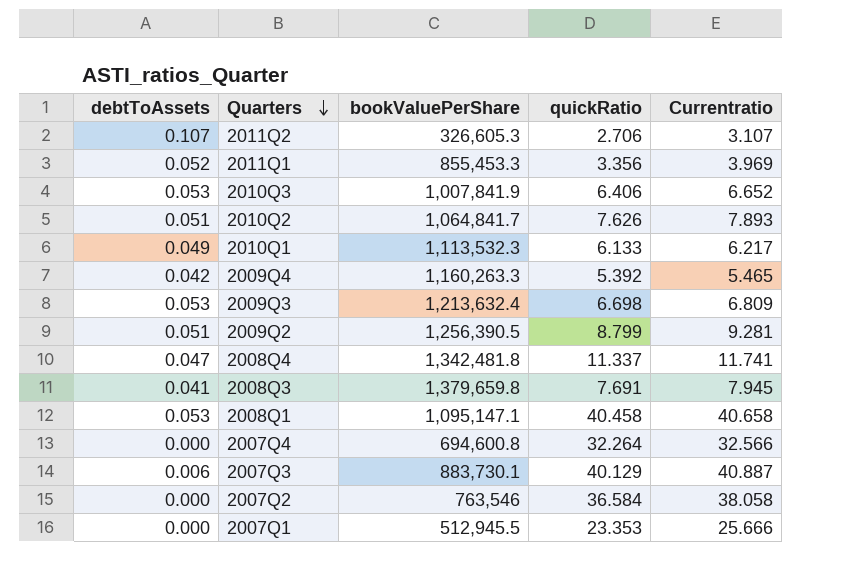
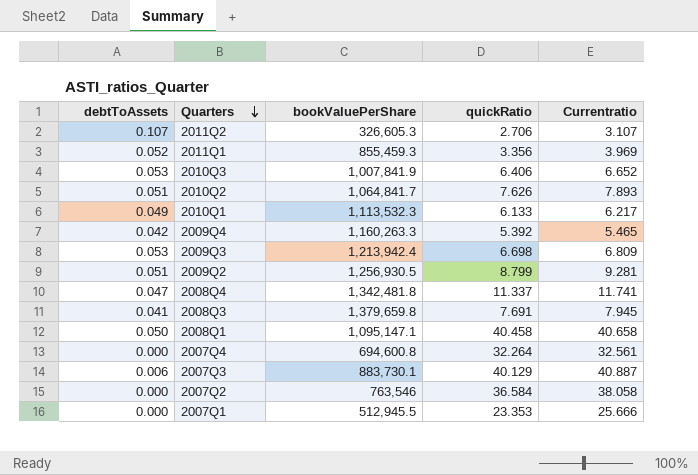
2011Q1 | bookValuePerShare: 855,453.3 -> 855,459.3
2009Q3 | bookValuePerShare: 1,213,632.4 -> 1,213,942.4
2009Q2 | bookValuePerShare: 1,256,390.5 -> 1,256,930.5
2008Q1 | debtToAssets: 0.053 -> 0.050
2007Q4 | Currentratio: 32.566 -> 32.561

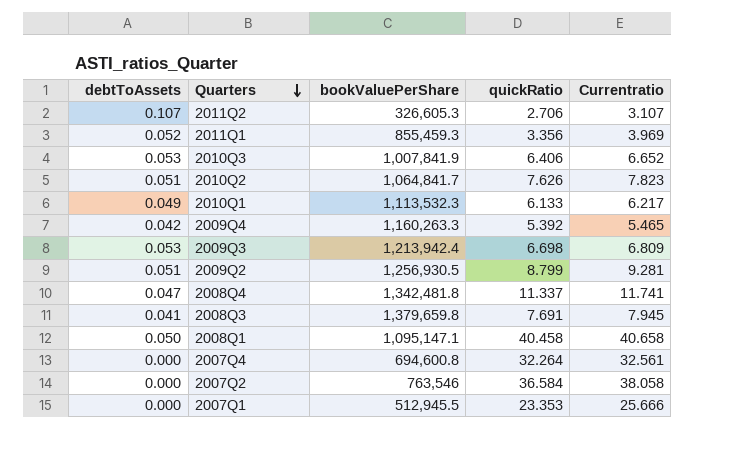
row 2007Q3: 0.006 | 883,730.1 | 40.129 | 40.887 -> none
2010Q2 | Currentratio: 7.893 -> 7.823

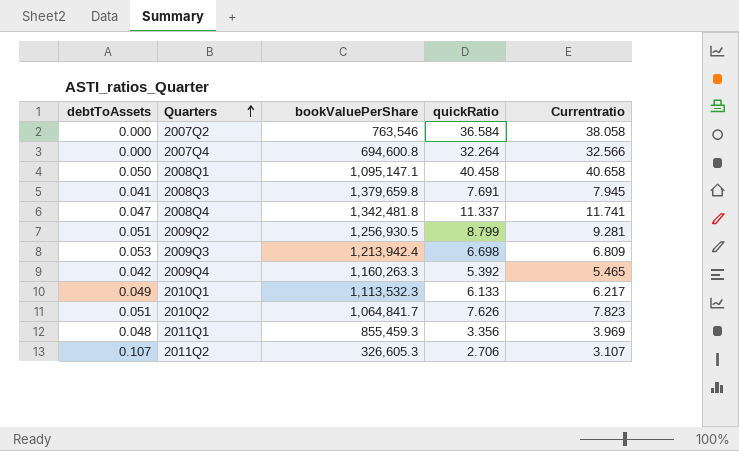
row order: Quarters descending -> Quarters ascending
row 2010Q3: 0.053 | 1,007,841.9 | 6.406 | 6.652 -> none
row 2007Q1: 0.000 | 512,945.5 | 23.353 | 25.666 -> none
2007Q4 | Currentratio: 32.561 -> 32.566
2011Q1 | debtToAssets: 0.052 -> 0.048

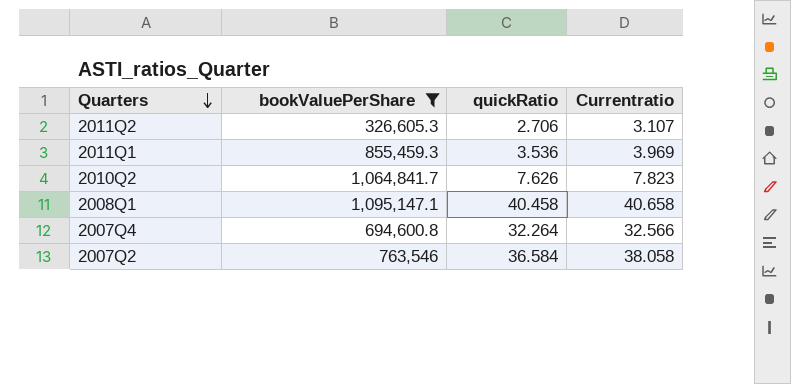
filter: none -> bookValuePerShare <= 1,095,147.1
row order: Quarters ascending -> Quarters descending
column debtToAssets | position: 1 -> none
2011Q1 | quickRatio: 3.356 -> 3.536

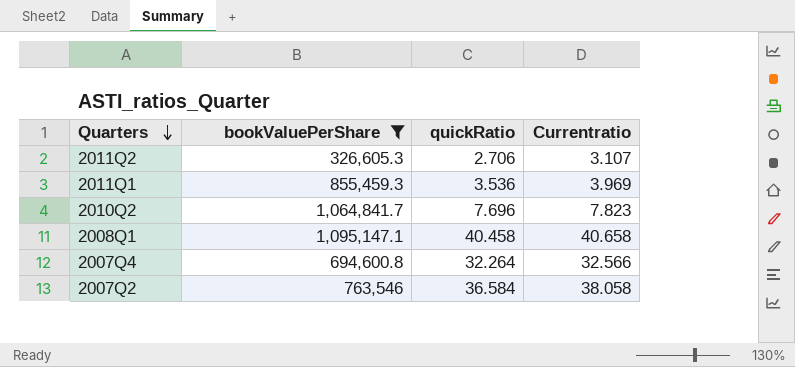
2010Q2 | quickRatio: 7.626 -> 7.696

